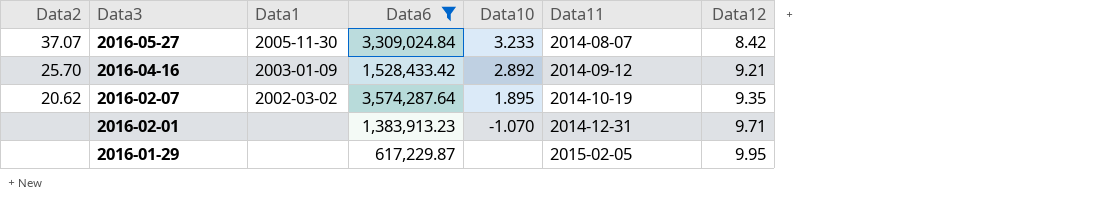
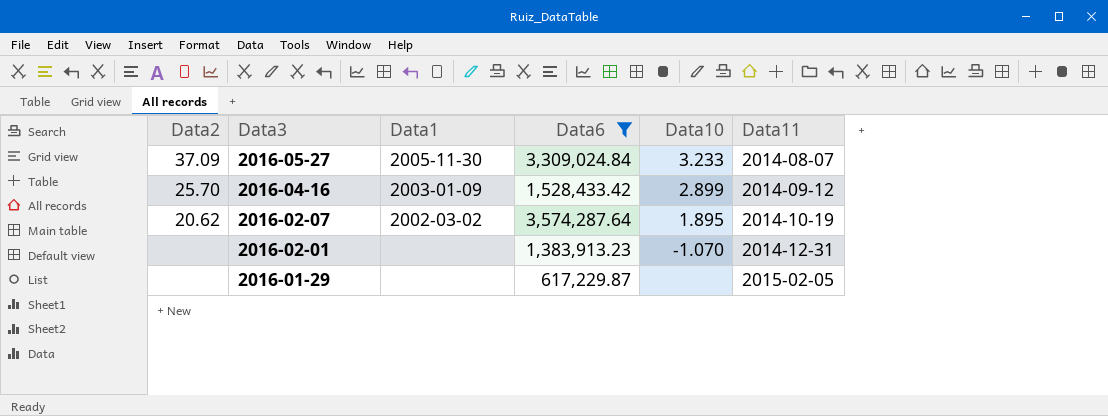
column Data12 | position: 7 -> none
2016-05-27 | Data2: 37.07 -> 37.09
2016-04-16 | Data10: 2.892 -> 2.899

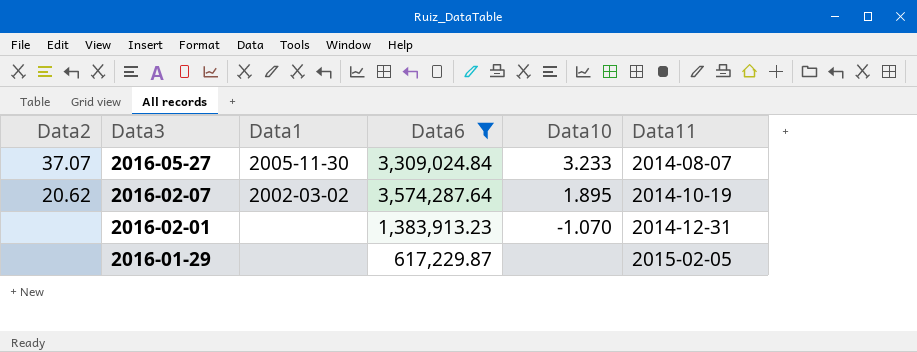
row 2016-04-16: 25.70 | 2003-01-09 | 1,528,433.42 | 2.899 | 2014-09-12 -> none
2016-05-27 | Data2: 37.09 -> 37.07

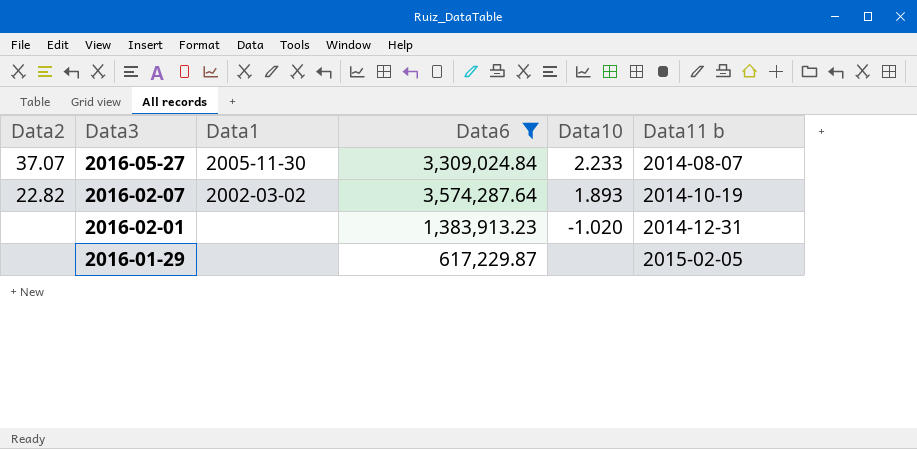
column name: Data11 -> Data11 b
2016-05-27 | Data10: 3.233 -> 2.233
2016-02-07 | Data2: 20.62 -> 22.82
2016-02-07 | Data10: 1.895 -> 1.893
2016-02-01 | Data10: -1.070 -> -1.020

